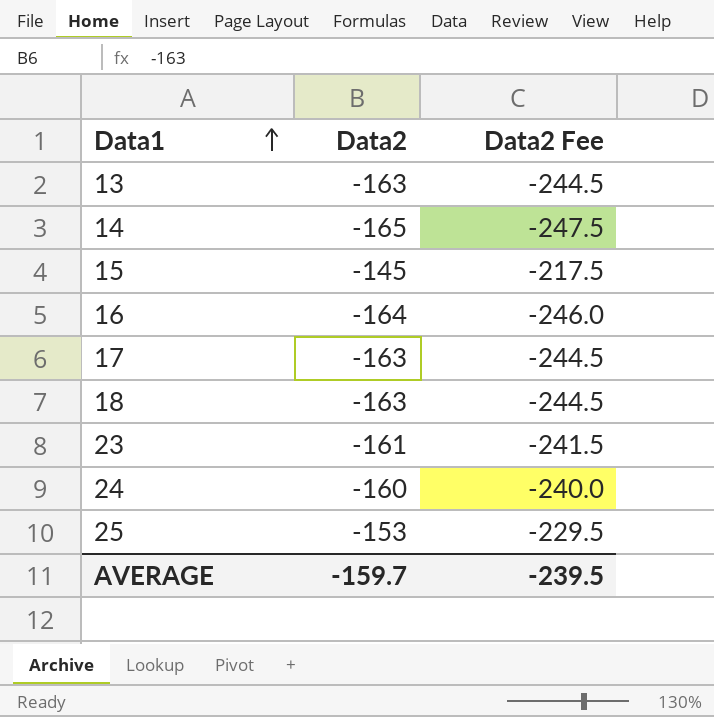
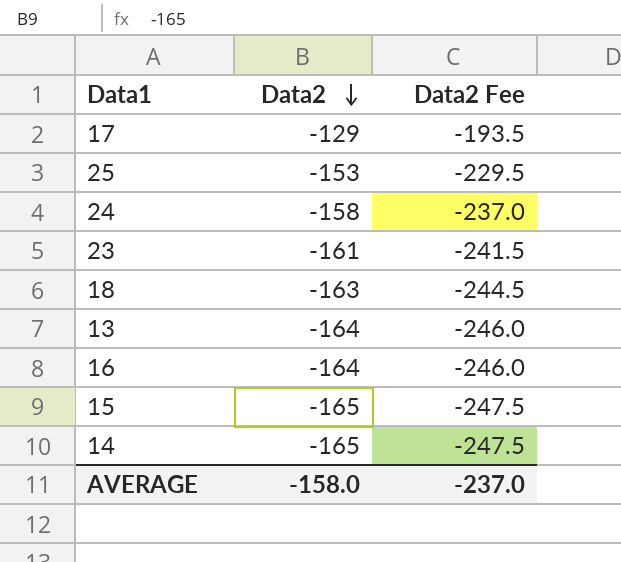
row order: Data1 ascending -> Data2 descending
17 | Data2: -163 -> -129
17 | Data2 Fee: -244.5 -> -193.5
24 | Data2: -160 -> -158
24 | Data2 Fee: -240.0 -> -237.0
13 | Data2: -163 -> -164
13 | Data2 Fee: -244.5 -> -246.0
15 | Data2: -145 -> -165
15 | Data2 Fee: -217.5 -> -247.5
AVERAGE | Data2: -159.7 -> -158.0
AVERAGE | Data2 Fee: -239.5 -> -237.0

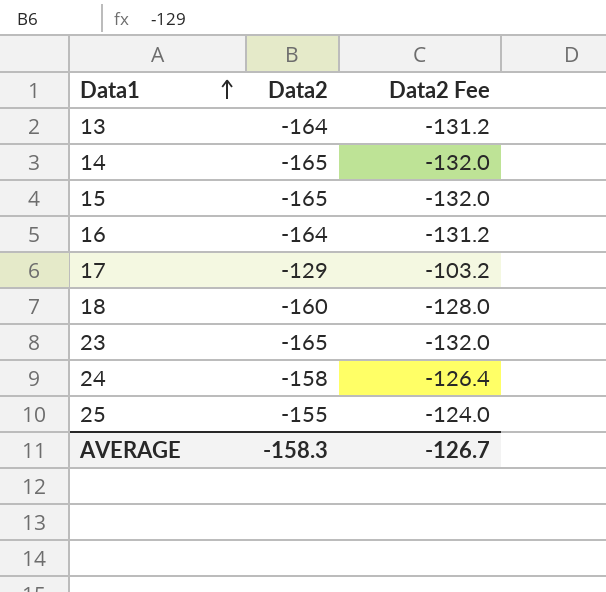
row order: Data2 descending -> Data1 ascending
column Data2 Fee | formula: [Data2] * 1.5 -> [Data2] * 0.8
18 | Data2: -163 -> -160
23 | Data2: -161 -> -165
25 | Data2: -153 -> -155
AVERAGE | Data2: -158.0 -> -158.3
AVERAGE | Data2 Fee: -237.0 -> -126.7

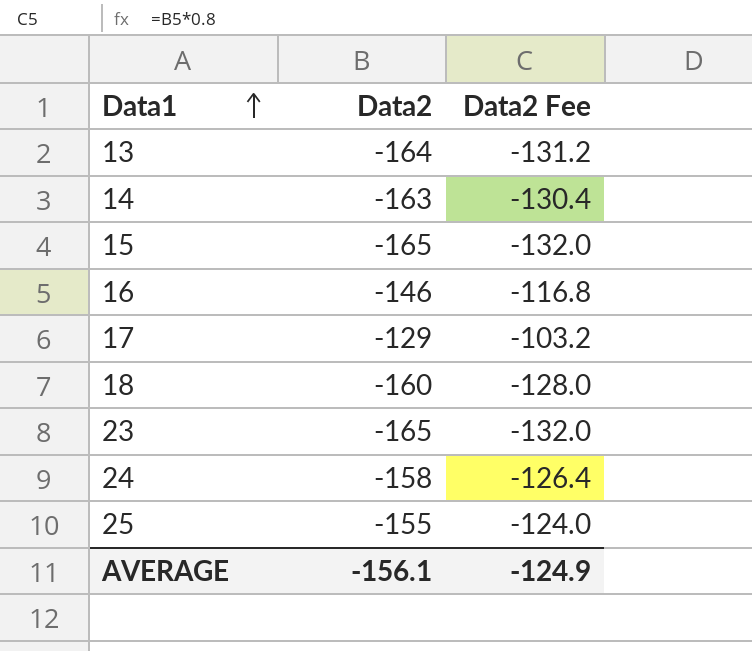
14 | Data2: -165 -> -163
14 | Data2 Fee: -132.0 -> -130.4
16 | Data2: -164 -> -146
16 | Data2 Fee: -131.2 -> -116.8
AVERAGE | Data2: -158.3 -> -156.1
AVERAGE | Data2 Fee: -126.7 -> -124.9

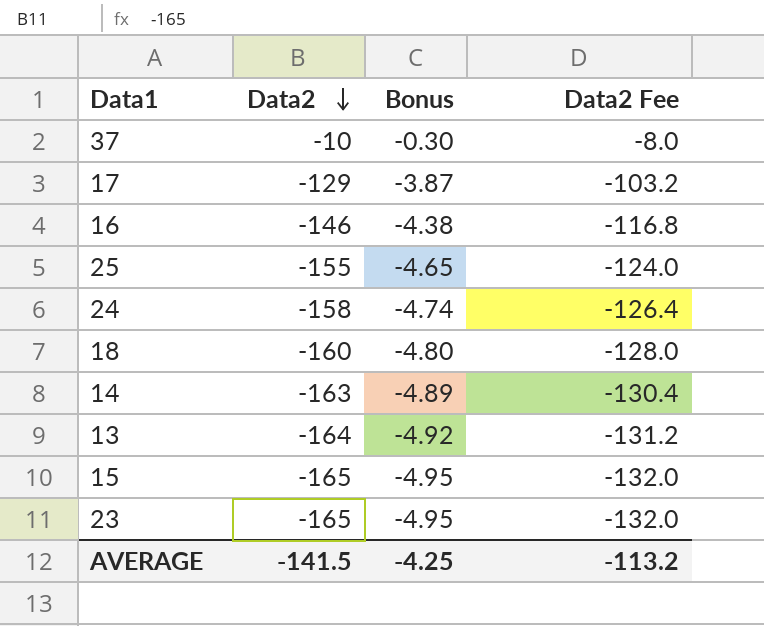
row order: Data1 ascending -> Data2 descending
column Bonus | formula: none -> [Data2] * 0.03
row 37: none -> -10 | -0.30 | -8.0
AVERAGE | Data2: -156.1 -> -141.5
AVERAGE | Data2 Fee: -124.9 -> -113.2

